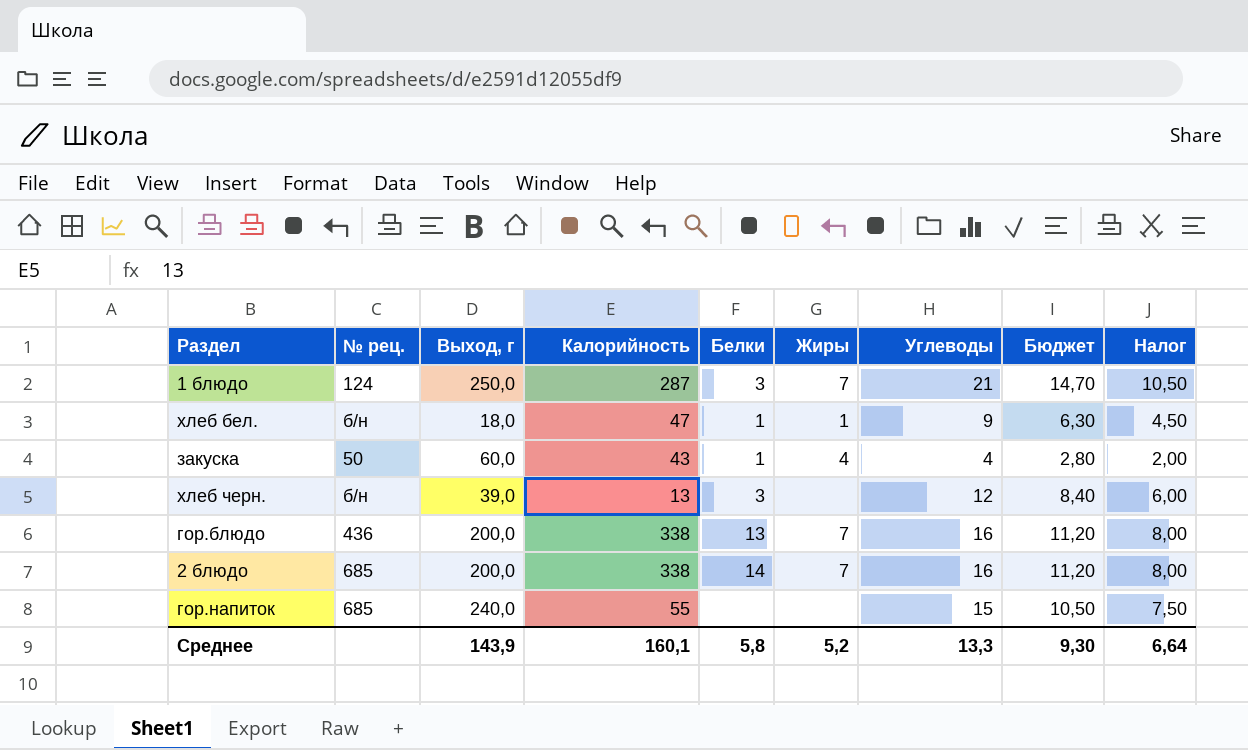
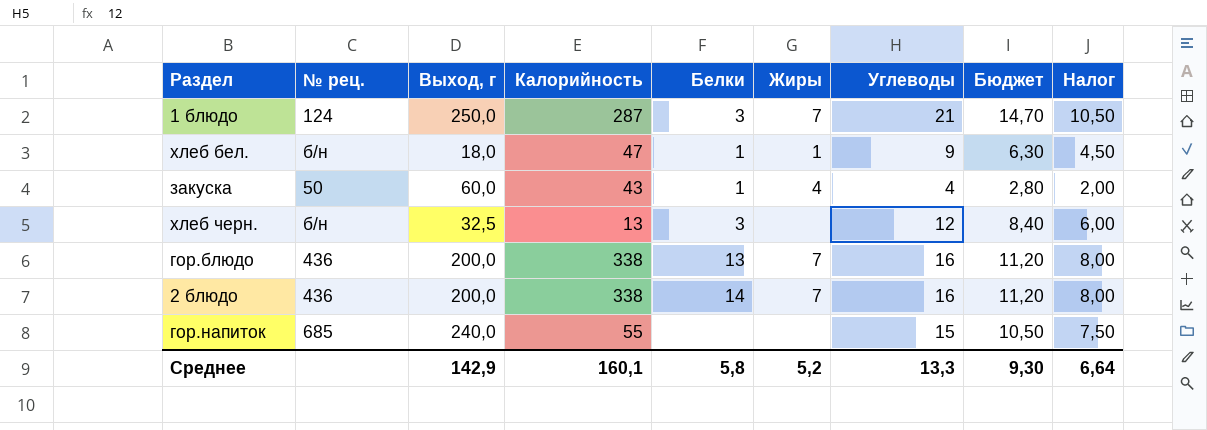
хлеб черн. | Выход, г: 39,0 -> 32,5
2 блюдо | № рец.: 685 -> 436
Среднее | Выход, г: 143,9 -> 142,9

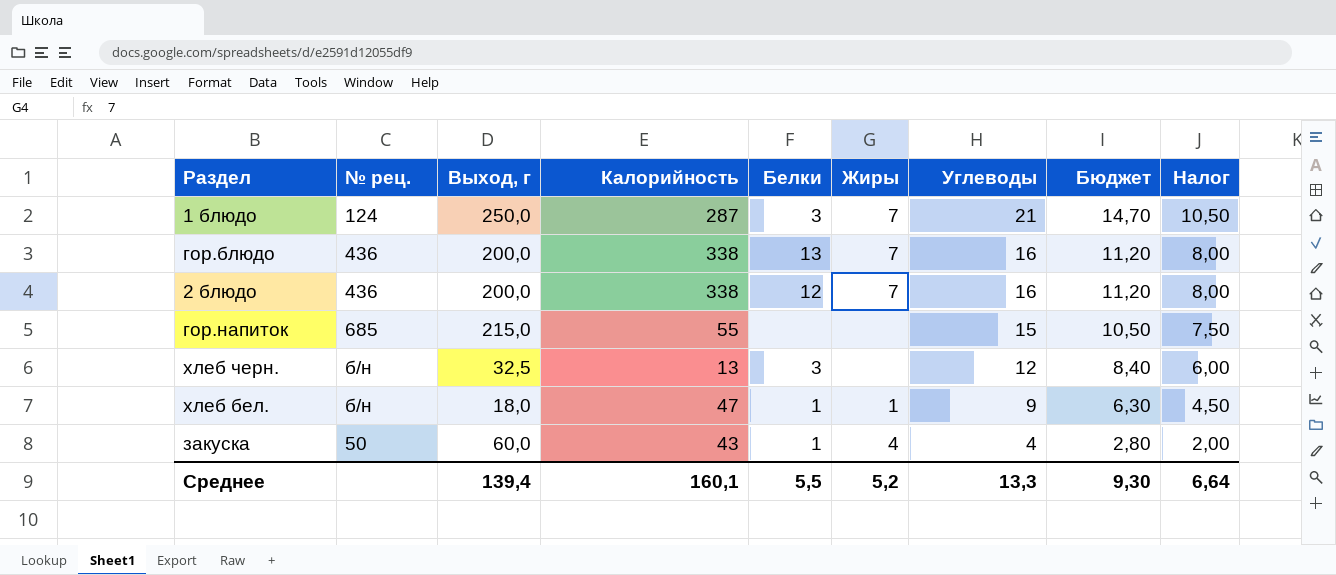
row order: none -> Углеводы descending
2 блюдо | Белки: 14 -> 12
гор.напиток | Выход, г: 240,0 -> 215,0
Среднее | Выход, г: 142,9 -> 139,4
Среднее | Белки: 5,8 -> 5,5

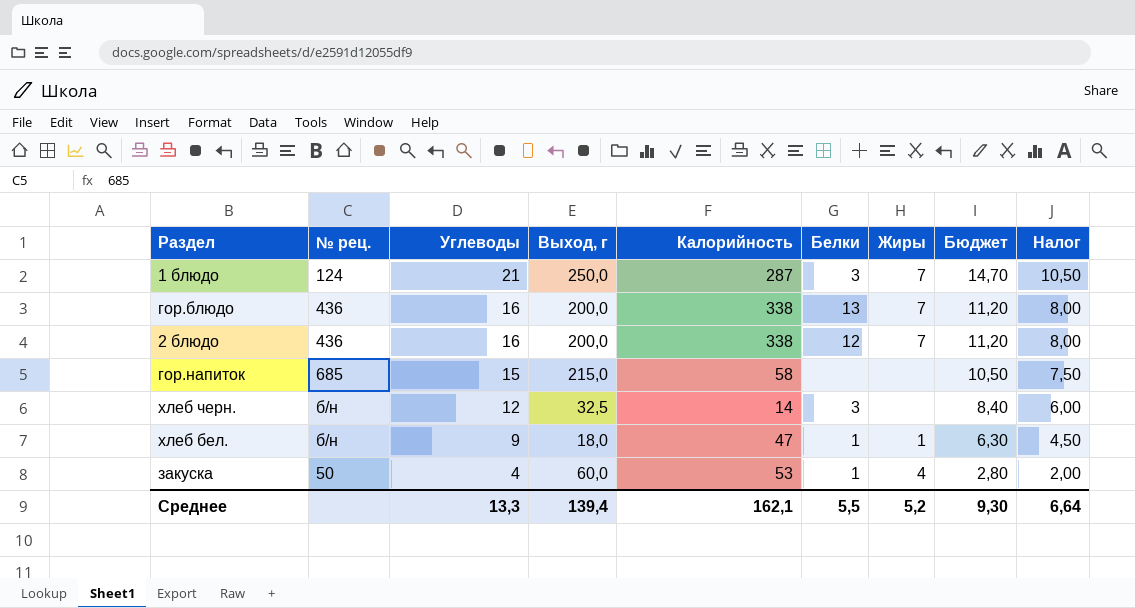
column Углеводы | position: 7 -> 3
гор.напиток | Калорийность: 55 -> 58
хлеб черн. | Калорийность: 13 -> 14
закуска | Калорийность: 43 -> 53
Среднее | Калорийность: 160,1 -> 162,1

